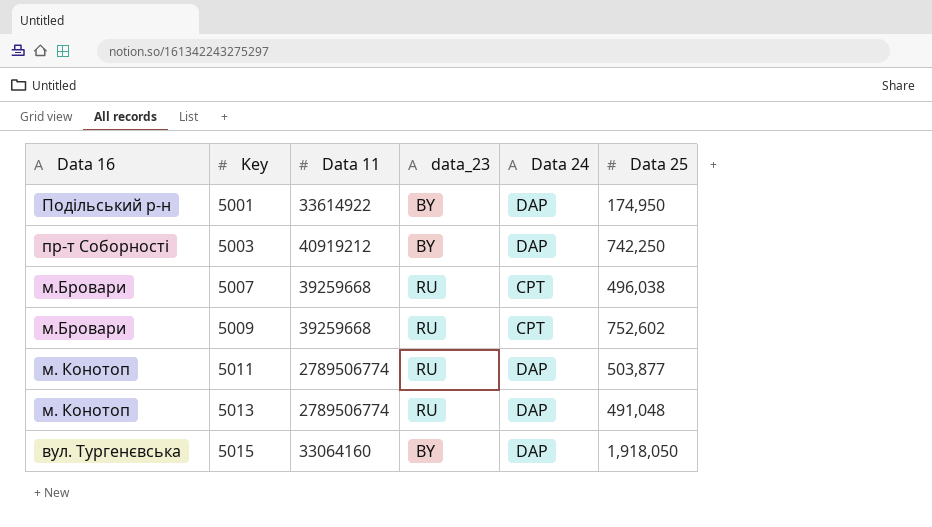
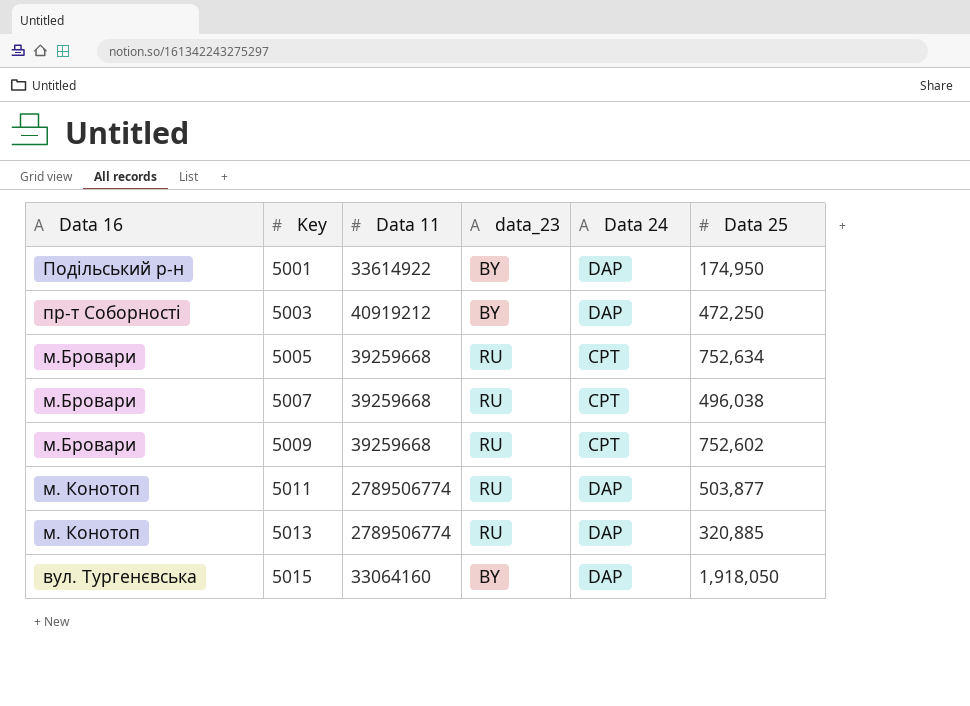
5003 | Data 25: 742,250 -> 472,250
row 5005: none -> м.Бровари | 39259668 | RU | CPT | 752,634
5013 | Data 25: 491,048 -> 320,885

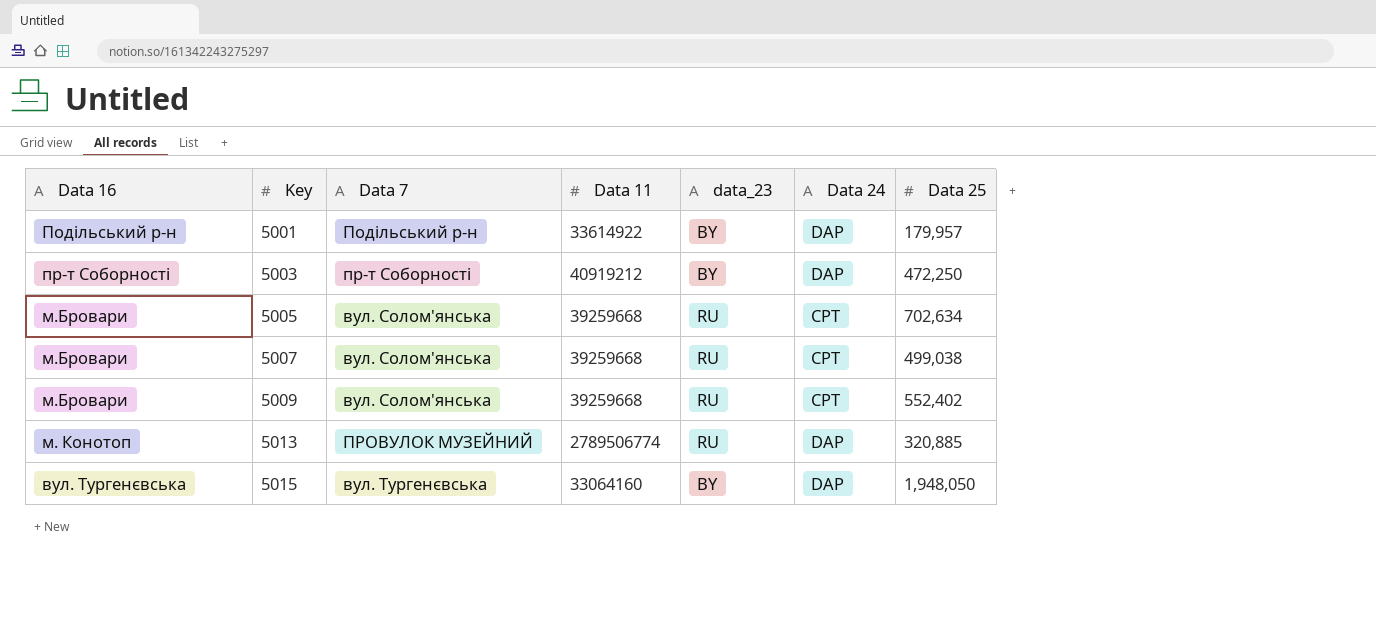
column Data 7 | position: none -> 3
row 5011: м. Конотоп | 2789506774 | RU | DAP | 503,877 -> none
5001 | Data 25: 174,950 -> 179,957
5005 | Data 25: 752,634 -> 702,634
5007 | Data 25: 496,038 -> 499,038
5009 | Data 25: 752,602 -> 552,402
5015 | Data 25: 1,918,050 -> 1,948,050

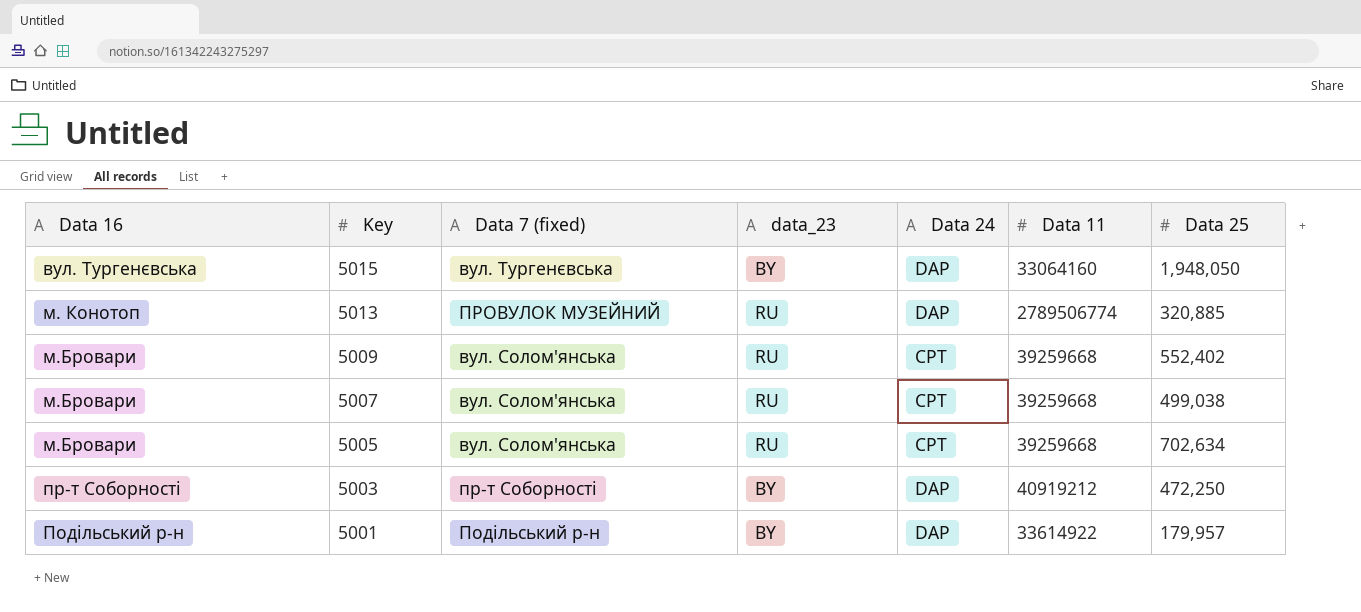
row order: Key ascending -> Key descending
column name: Data 7 -> Data 7 (fixed)
column Data 11 | position: 4 -> 6

